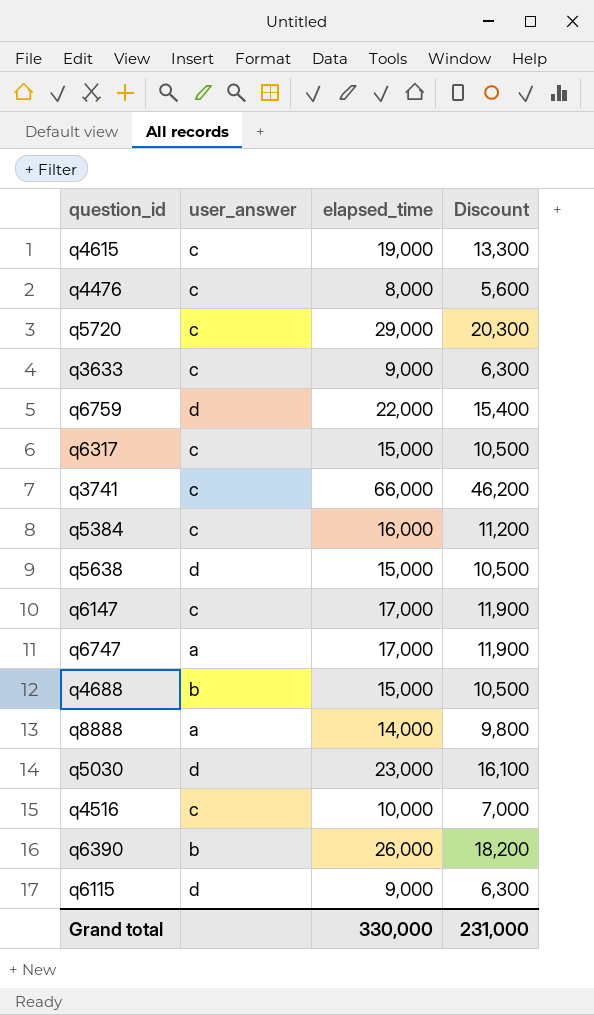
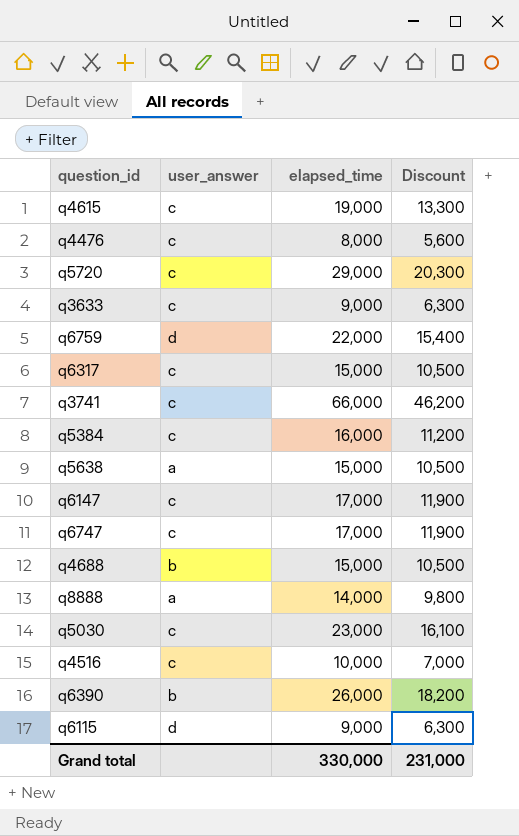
q5638 | user_answer: d -> a
q6747 | user_answer: a -> c
q5030 | user_answer: d -> c

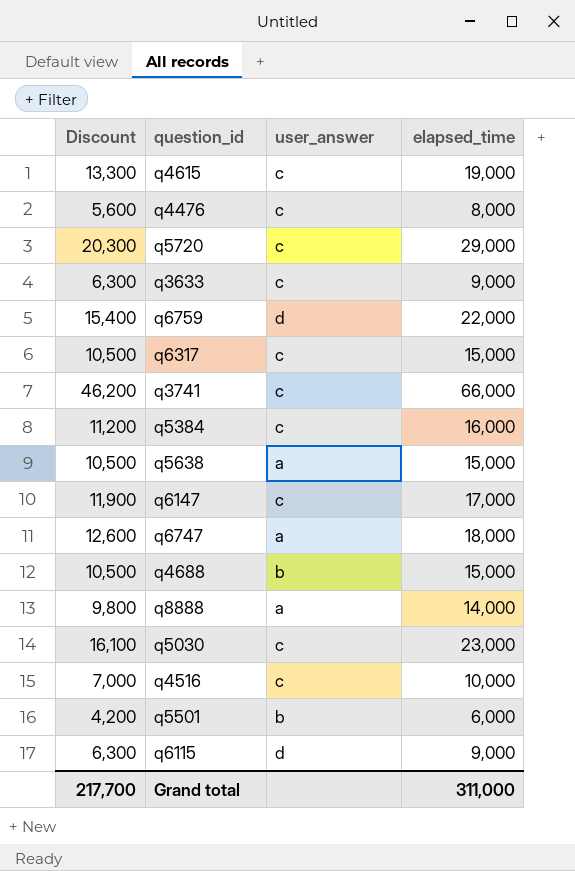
column Discount | position: 4 -> 1
row q6390: b | 26,000 | 18,200 -> none
q6747 | Discount: 11,900 -> 12,600
q6747 | user_answer: c -> a
q6747 | elapsed_time: 17,000 -> 18,000
row q5501: none -> 4,200 | b | 6,000
Grand total | Discount: 231,000 -> 217,700
Grand total | elapsed_time: 330,000 -> 311,000

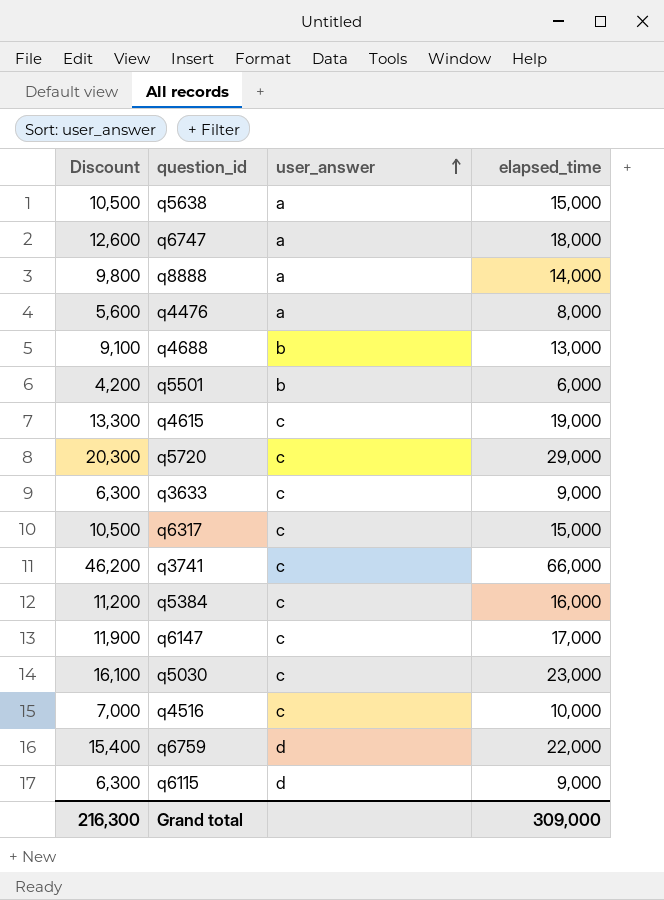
row order: none -> user_answer ascending
q4476 | user_answer: c -> a
q4688 | Discount: 10,500 -> 9,100
q4688 | elapsed_time: 15,000 -> 13,000
Grand total | Discount: 217,700 -> 216,300
Grand total | elapsed_time: 311,000 -> 309,000

